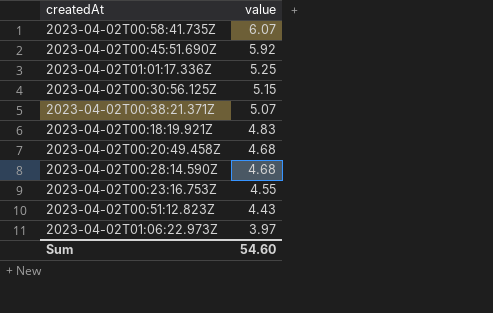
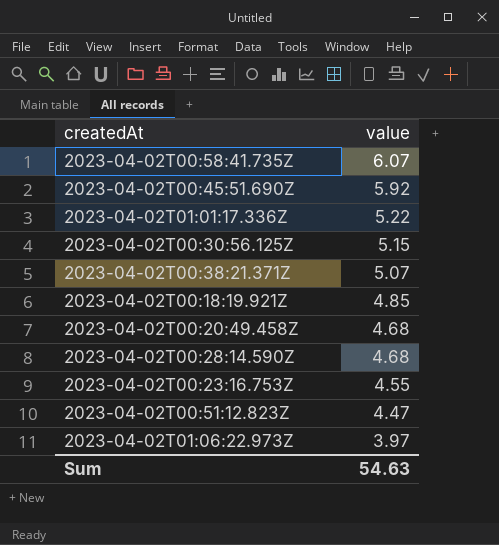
2023-04-02T01:01:17.336Z | value: 5.25 -> 5.22
2023-04-02T00:18:19.921Z | value: 4.83 -> 4.85
2023-04-02T00:51:12.823Z | value: 4.43 -> 4.47
Sum | value: 54.60 -> 54.63

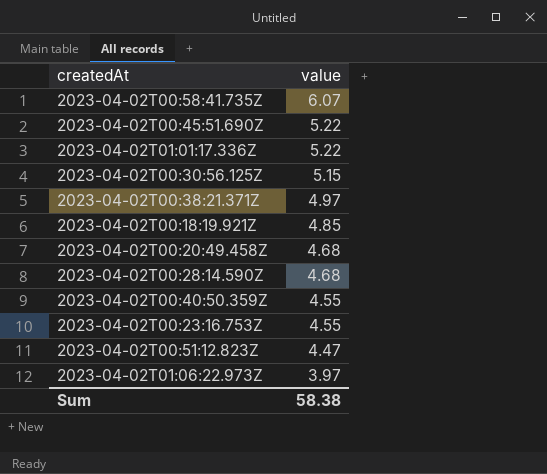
2023-04-02T00:45:51.690Z | value: 5.92 -> 5.22
2023-04-02T00:38:21.371Z | value: 5.07 -> 4.97
row 2023-04-02T00:40:50.359Z: none -> 4.55
Sum | value: 54.63 -> 58.38

